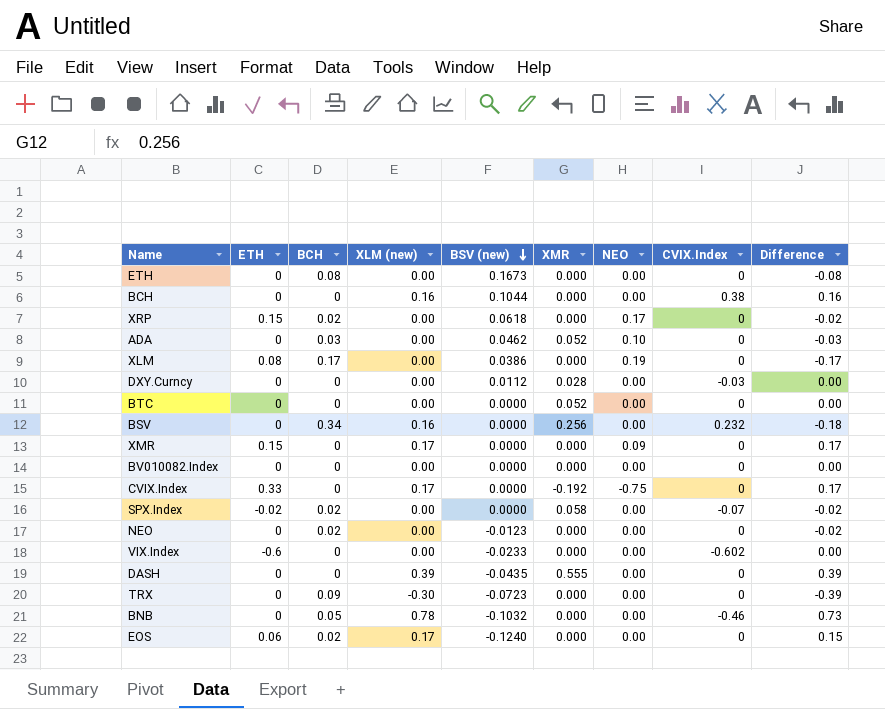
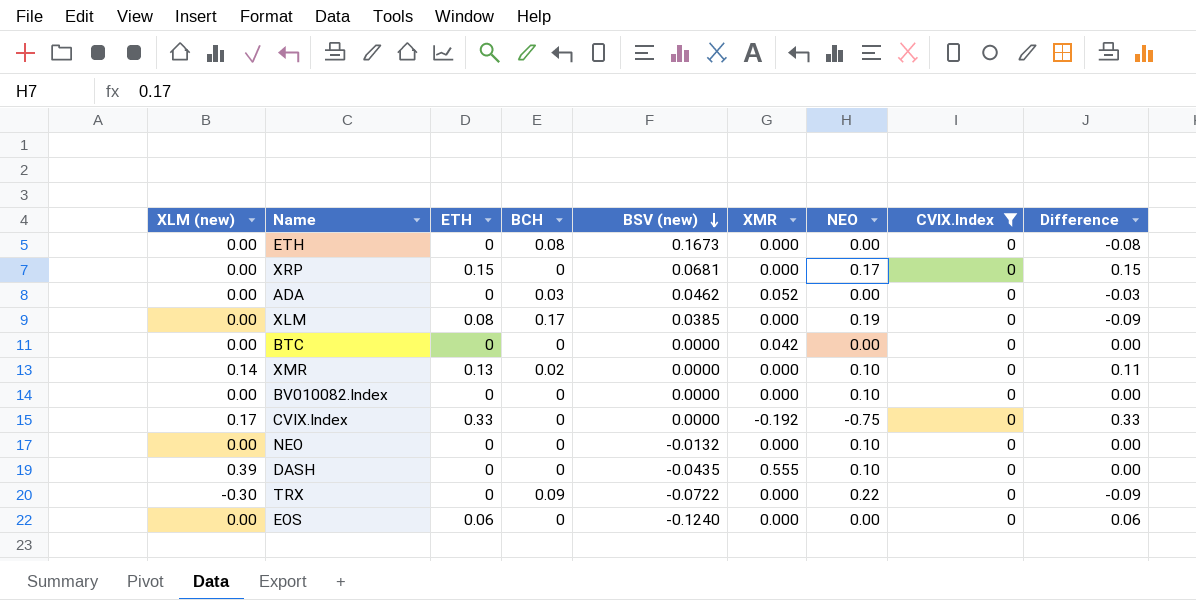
filter: none -> CVIX.Index = 0
column XLM (new) | position: 4 -> 1
column Difference | formula: [XLM (new)] - [BCH] -> [ETH] - [BCH]
XRP | BCH: 0.02 -> 0
XRP | BSV (new): 0.0618 -> 0.0681
ADA | NEO: 0.10 -> 0.00
XLM | BSV (new): 0.0386 -> 0.0385
BTC | XMR: 0.052 -> 0.042
XMR | XLM (new): 0.17 -> 0.14
XMR | ETH: 0.15 -> 0.13
XMR | BCH: 0 -> 0.02
XMR | NEO: 0.09 -> 0.10
BV010082.Index | NEO: 0.00 -> 0.10
NEO | BCH: 0.02 -> 0
NEO | BSV (new): -0.0123 -> -0.0132
NEO | NEO: 0.00 -> 0.10
DASH | NEO: 0.00 -> 0.10
TRX | BSV (new): -0.0723 -> -0.0722
TRX | NEO: 0.00 -> 0.22
EOS | XLM (new): 0.17 -> 0.00
EOS | BCH: 0.02 -> 0

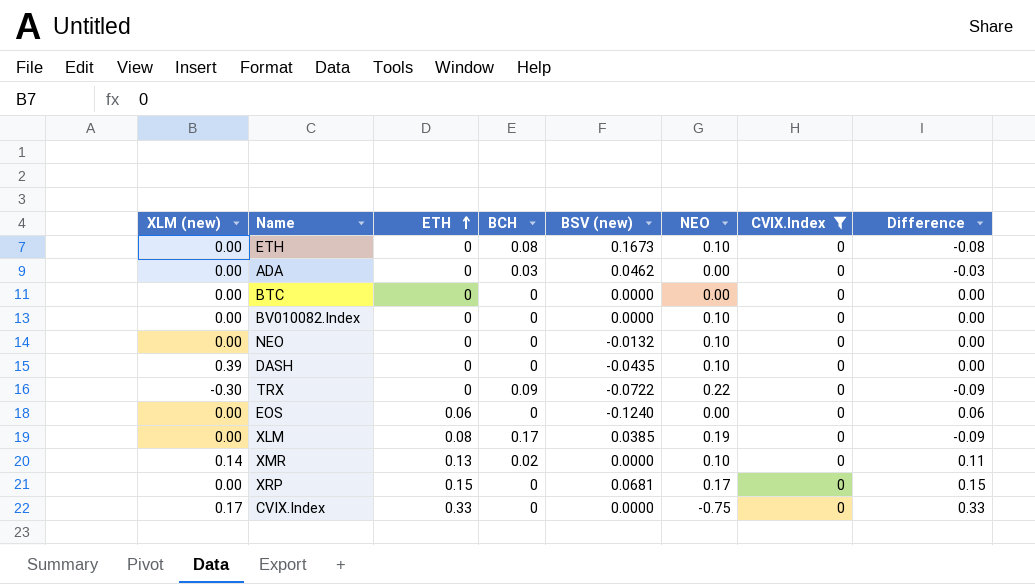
row order: BSV (new) descending -> ETH ascending
column XMR | position: 6 -> none
ETH | NEO: 0.00 -> 0.10

